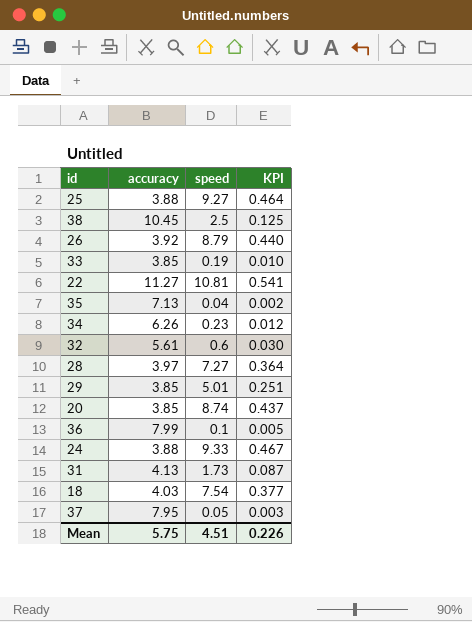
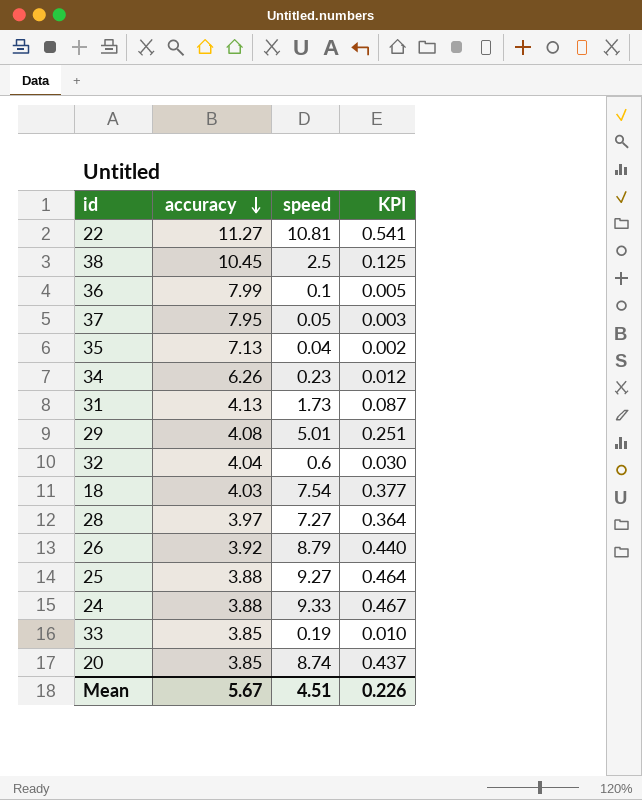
row order: none -> accuracy descending
29 | accuracy: 3.85 -> 4.08
32 | accuracy: 5.61 -> 4.04
Mean | accuracy: 5.75 -> 5.67

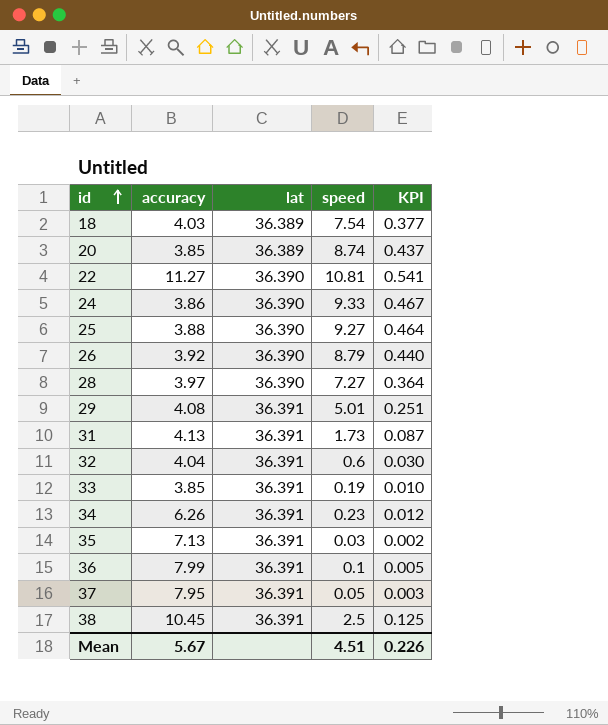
row order: accuracy descending -> id ascending
column lat | position: none -> 3
24 | accuracy: 3.88 -> 3.86
35 | speed: 0.04 -> 0.03

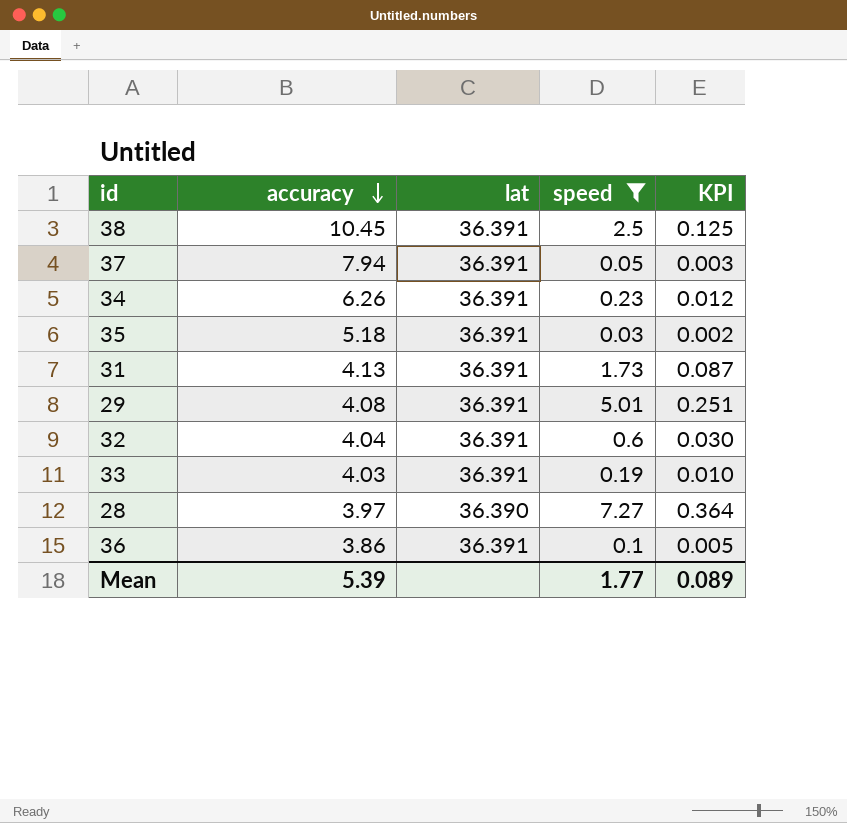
filter: none -> speed <= 7.27
row order: id ascending -> accuracy descending
37 | accuracy: 7.95 -> 7.94
35 | accuracy: 7.13 -> 5.18
33 | accuracy: 3.85 -> 4.03
36 | accuracy: 7.99 -> 3.86
Mean | accuracy: 5.67 -> 5.39
Mean | speed: 4.51 -> 1.77
Mean | KPI: 0.226 -> 0.089

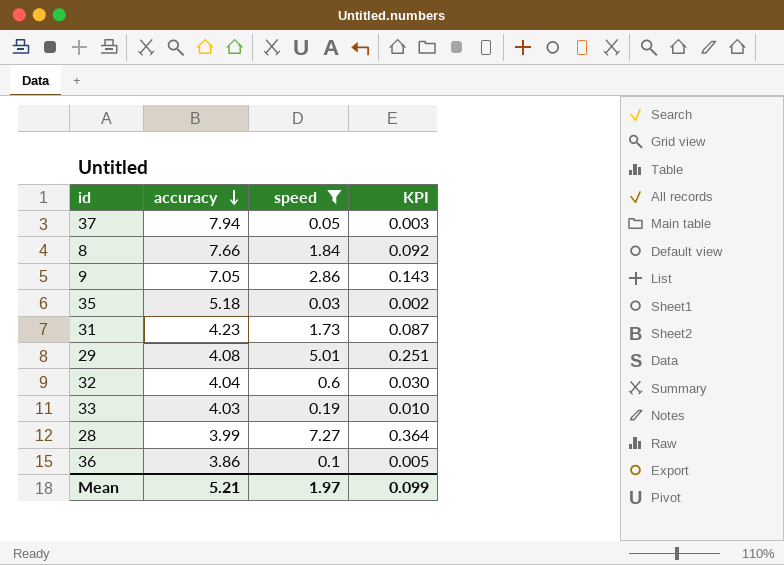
column lat | position: 3 -> none
row 38: 10.45 | 36.391 | 2.5 | 0.125 -> none
row 34: 6.26 | 36.391 | 0.23 | 0.012 -> none
row 8: none -> 7.66 | 1.84 | 0.092
row 9: none -> 7.05 | 2.86 | 0.143
31 | accuracy: 4.13 -> 4.23
28 | accuracy: 3.97 -> 3.99
Mean | accuracy: 5.39 -> 5.21
Mean | speed: 1.77 -> 1.97
Mean | KPI: 0.089 -> 0.099

